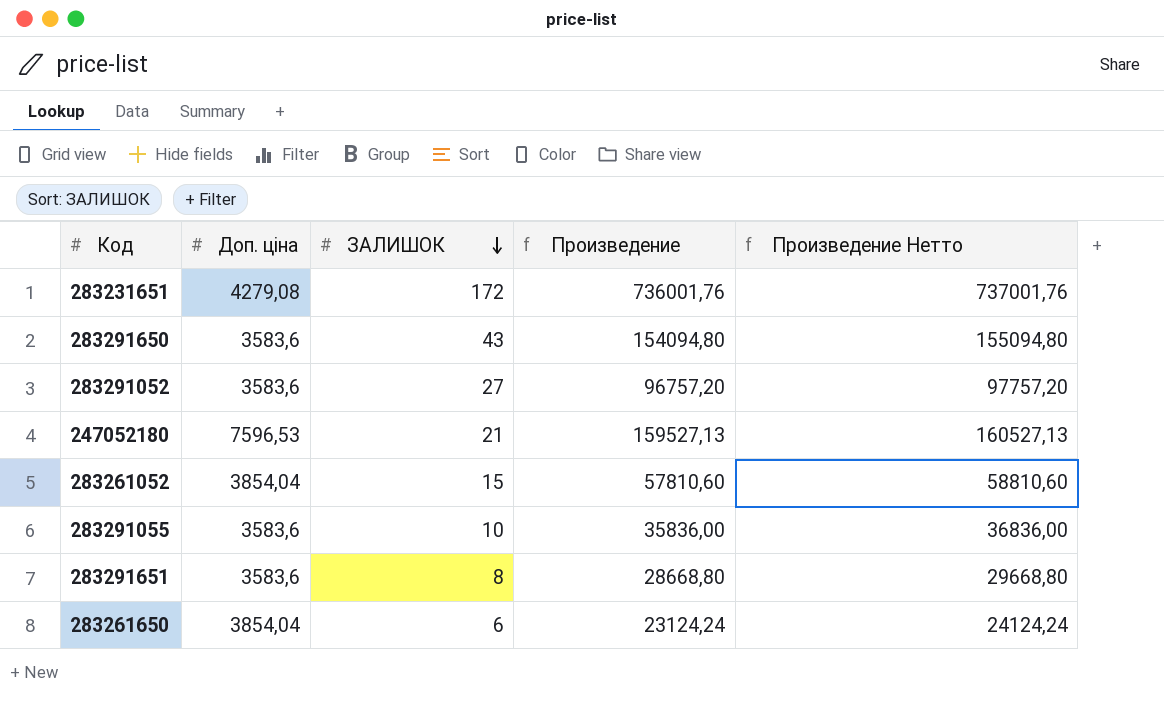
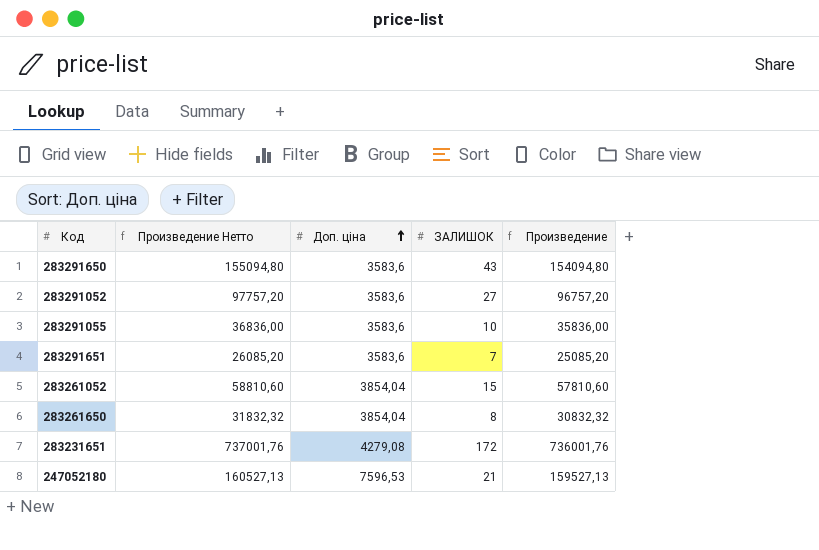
row order: ЗАЛИШОК descending -> Доп. ціна ascending
column Произведение Нетто | position: 5 -> 2
283291651 | Произведение Нетто: 29668,80 -> 26085,20
283291651 | ЗАЛИШОК: 8 -> 7
283291651 | Произведение: 28668,80 -> 25085,20
283261650 | Произведение Нетто: 24124,24 -> 31832,32
283261650 | ЗАЛИШОК: 6 -> 8
283261650 | Произведение: 23124,24 -> 30832,32

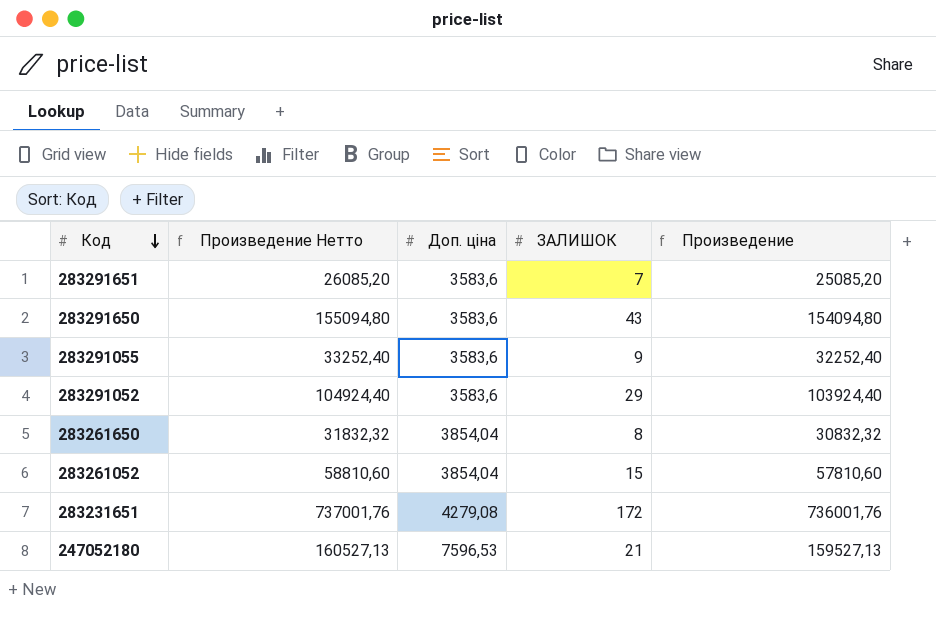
row order: Доп. ціна ascending -> Код descending
283291055 | Произведение Нетто: 36836,00 -> 33252,40
283291055 | ЗАЛИШОК: 10 -> 9
283291055 | Произведение: 35836,00 -> 32252,40
283291052 | Произведение Нетто: 97757,20 -> 104924,40
283291052 | ЗАЛИШОК: 27 -> 29
283291052 | Произведение: 96757,20 -> 103924,40

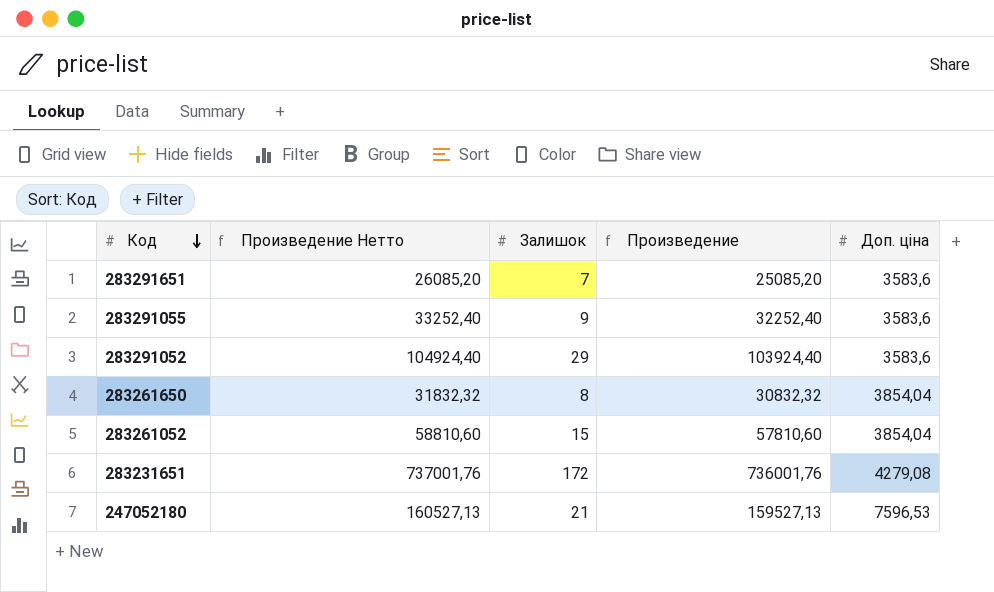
column name: ЗАЛИШОК -> Залишок
column Доп. ціна | position: 3 -> 5
row 283291650: 155094,80 | 3583,6 | 43 | 154094,80 -> none

